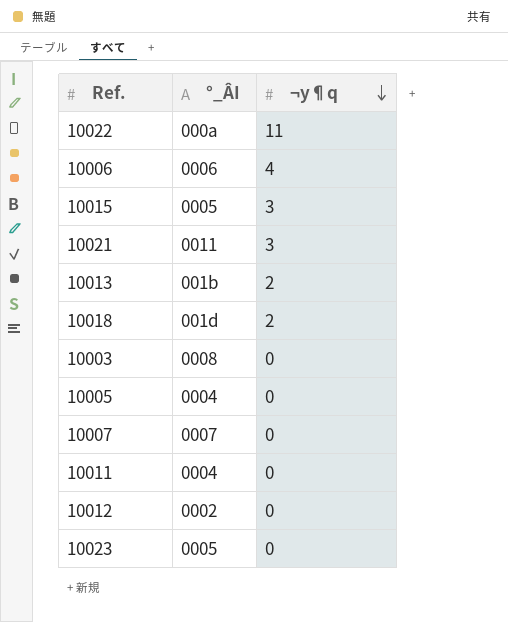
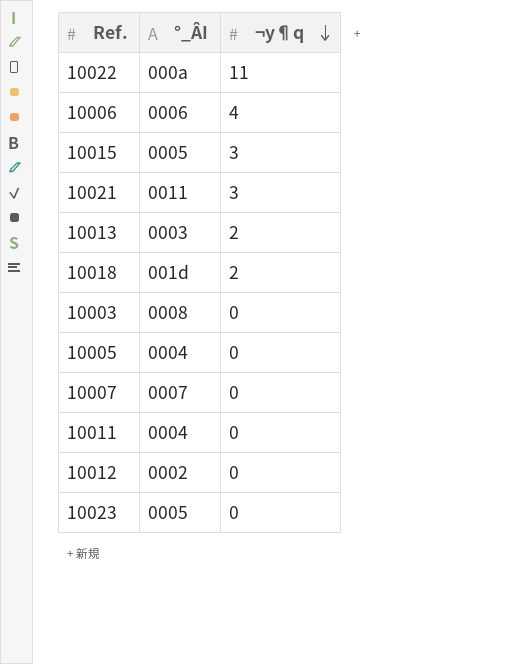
10013 | °_ÂI: 001b -> 0003

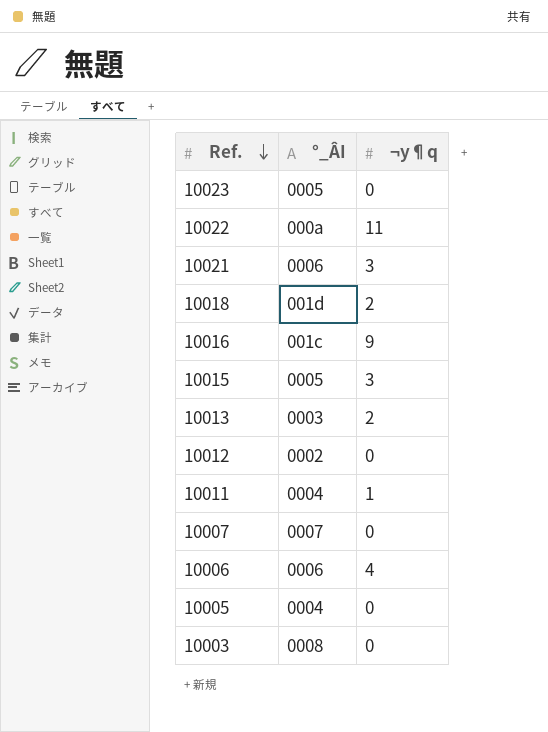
row order: ¬y¶q descending -> Ref. descending
10021 | °_ÂI: 0011 -> 0006
row 10016: none -> 001c | 9
10011 | ¬y¶q: 0 -> 1

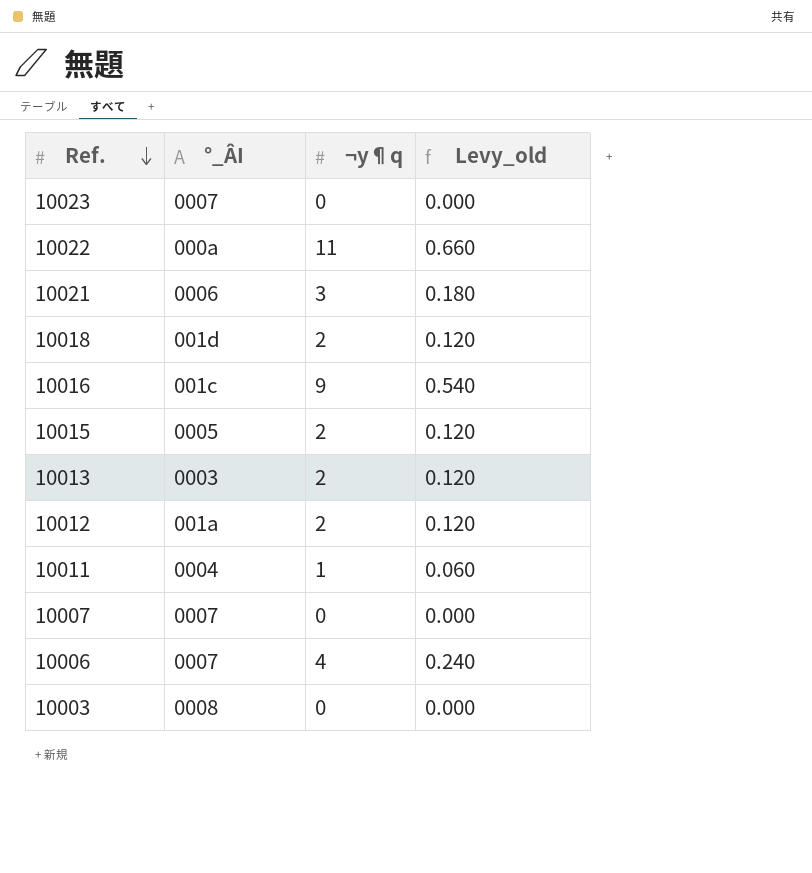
column Levy_old | formula: none -> [¬y¶q] * 0.06
row 10005: 0004 | 0 -> none
10023 | °_ÂI: 0005 -> 0007
10015 | ¬y¶q: 3 -> 2
10012 | °_ÂI: 0002 -> 001a
10012 | ¬y¶q: 0 -> 2
10006 | °_ÂI: 0006 -> 0007

